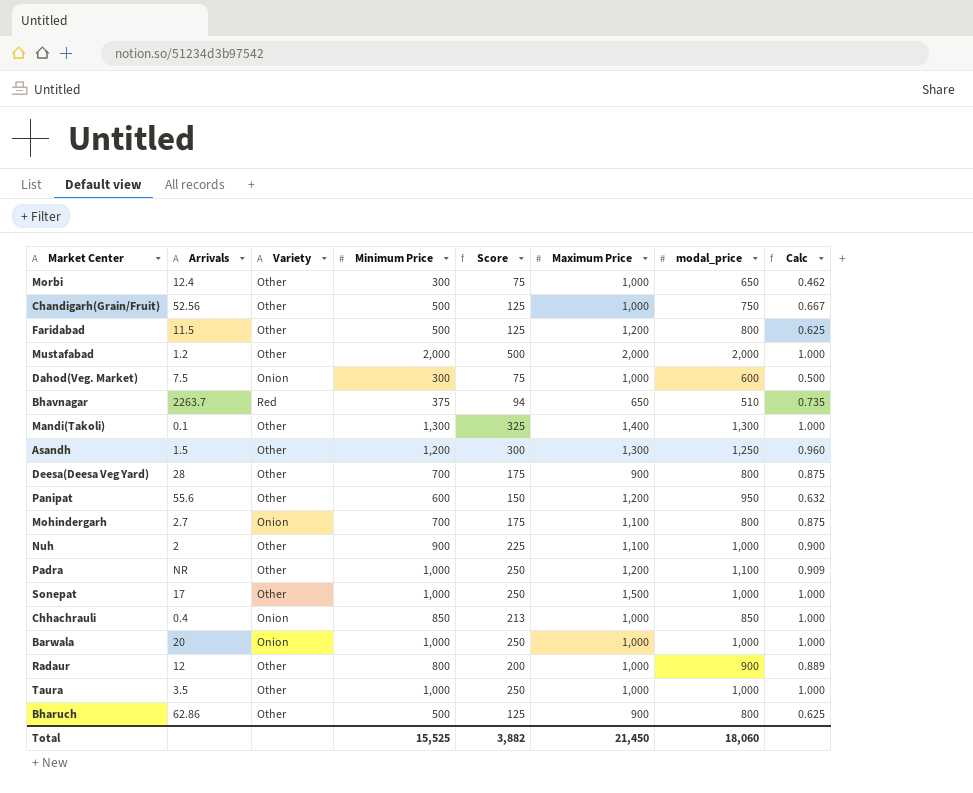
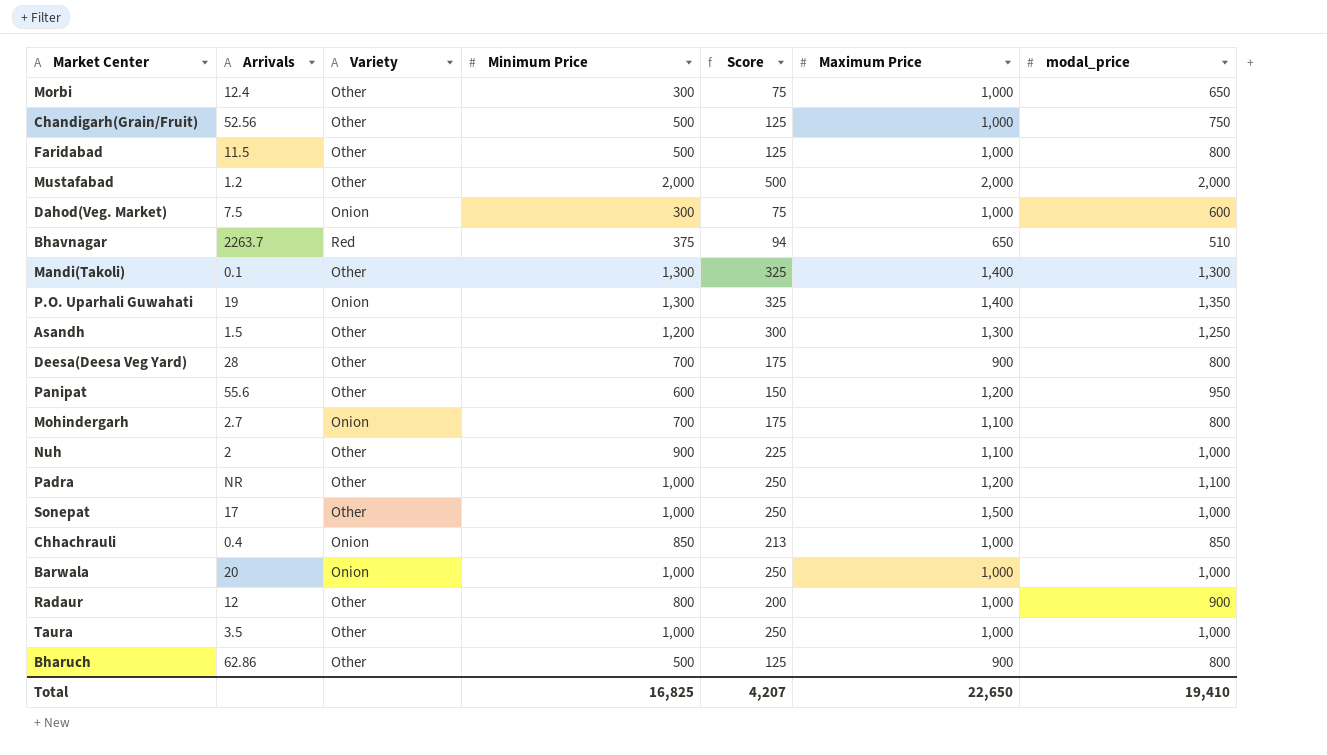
column Calc | formula: [Minimum Price] / [modal_price] -> none
Faridabad | Maximum Price: 1,200 -> 1,000
row P.O. Uparhali Guwahati: none -> 19 | Onion | 1,300 | 325 | 1,400 | 1,350
Total | Minimum Price: 15,525 -> 16,825
Total | Score: 3,882 -> 4,207
Total | Maximum Price: 21,450 -> 22,650
Total | modal_price: 18,060 -> 19,410

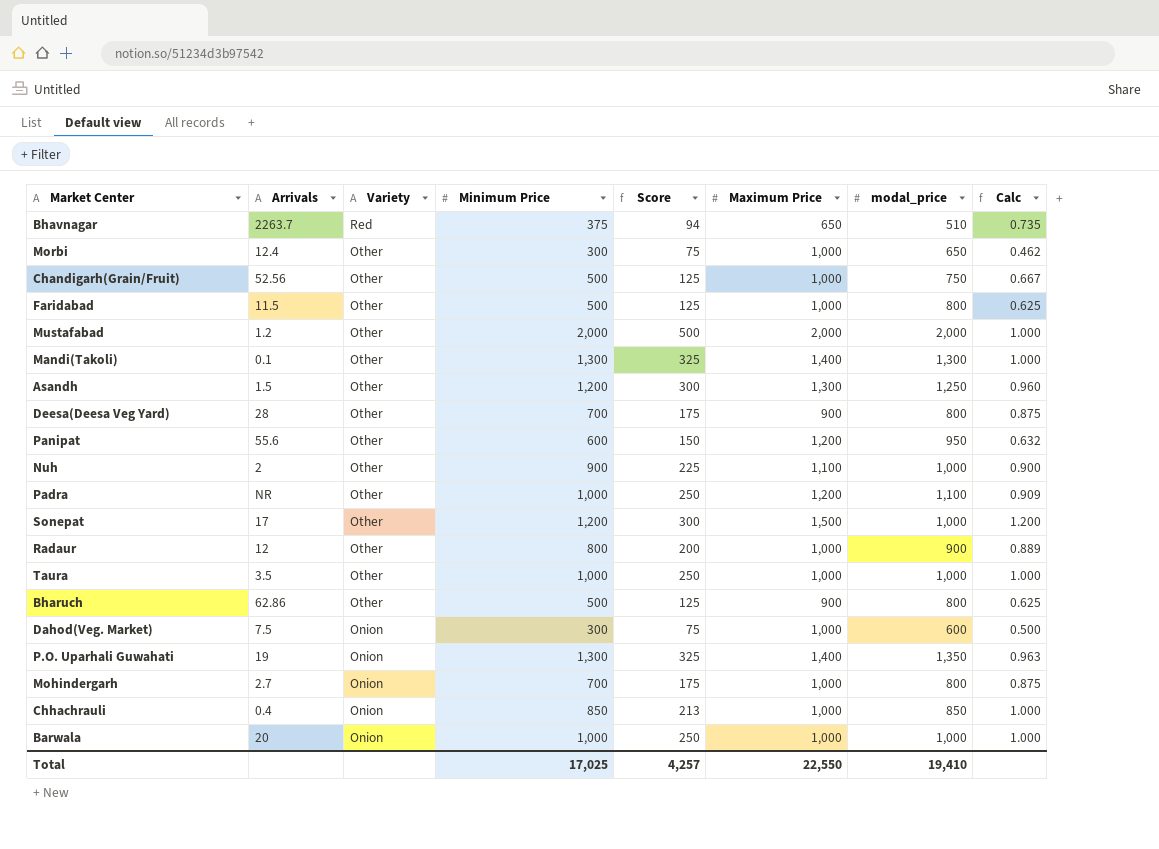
row order: none -> Variety descending
column Calc | formula: none -> [Minimum Price] / [modal_price]
Sonepat | Minimum Price: 1,000 -> 1,200
Sonepat | Score: 250 -> 300
Mohindergarh | Maximum Price: 1,100 -> 1,000
Total | Minimum Price: 16,825 -> 17,025
Total | Score: 4,207 -> 4,257
Total | Maximum Price: 22,650 -> 22,550

